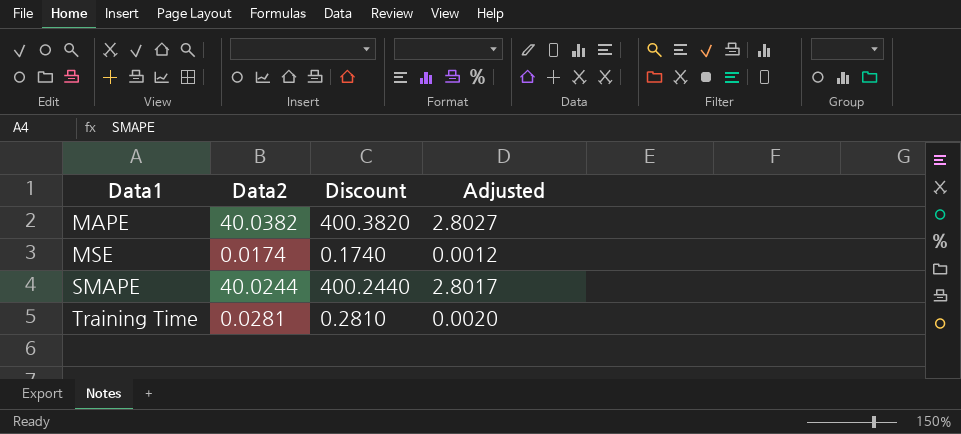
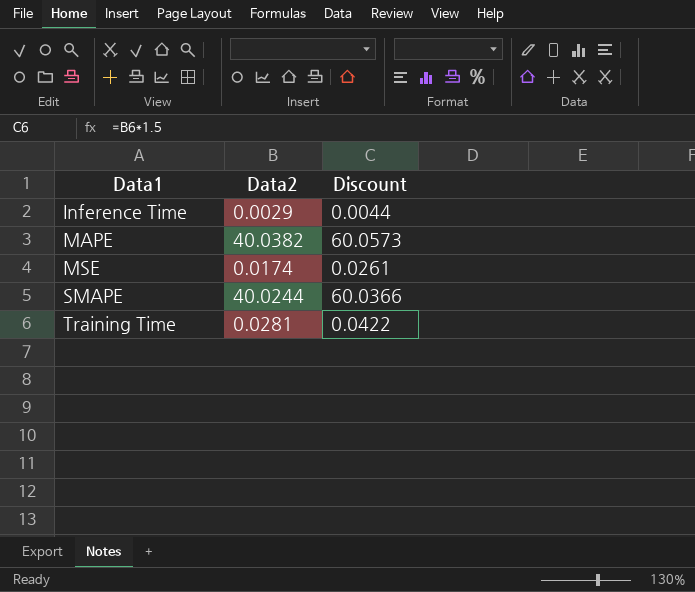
column Adjusted | formula: [Data2] * 0.07 -> none
column Discount | formula: [Data2] * 10 -> [Data2] * 1.5
row Inference Time: none -> 0.0029 | 0.0044

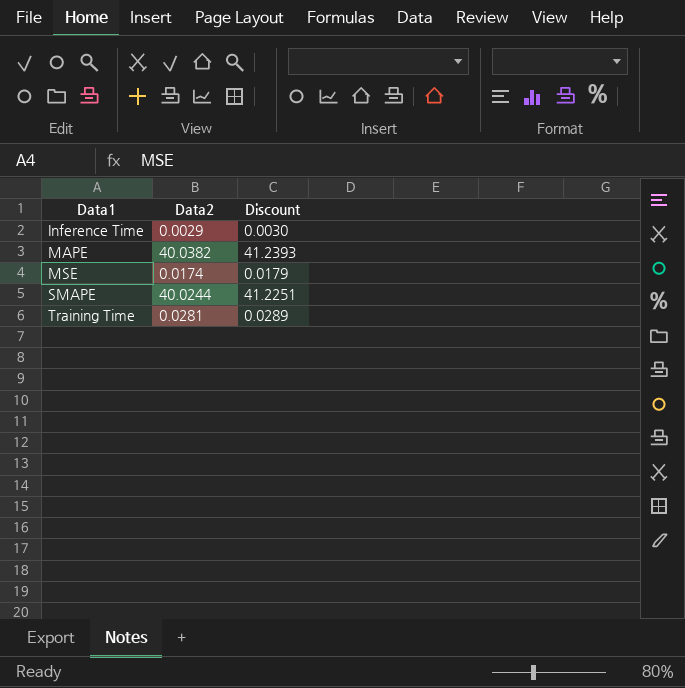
column Discount | formula: [Data2] * 1.5 -> [Data2] * 1.03

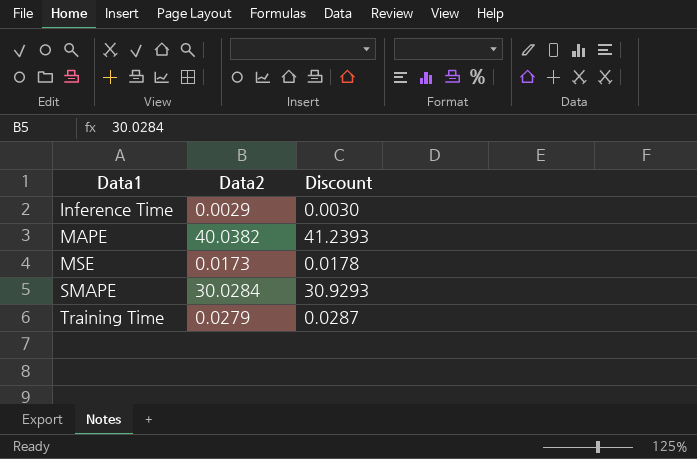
MSE | Data2: 0.0174 -> 0.0173
MSE | Discount: 0.0179 -> 0.0178
SMAPE | Data2: 40.0244 -> 30.0284
SMAPE | Discount: 41.2251 -> 30.9293
Training Time | Data2: 0.0281 -> 0.0279
Training Time | Discount: 0.0289 -> 0.0287

